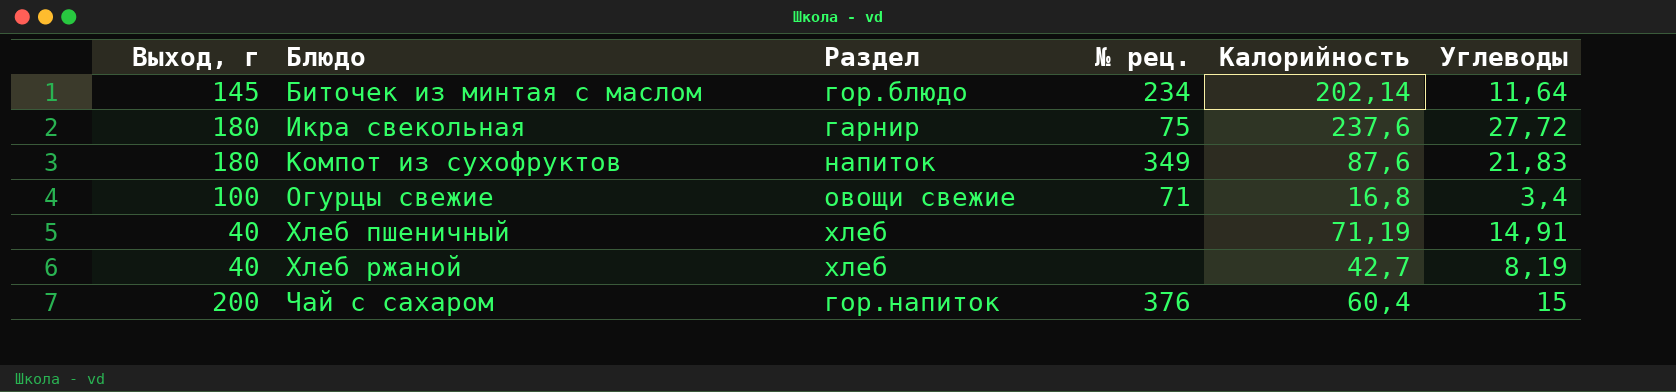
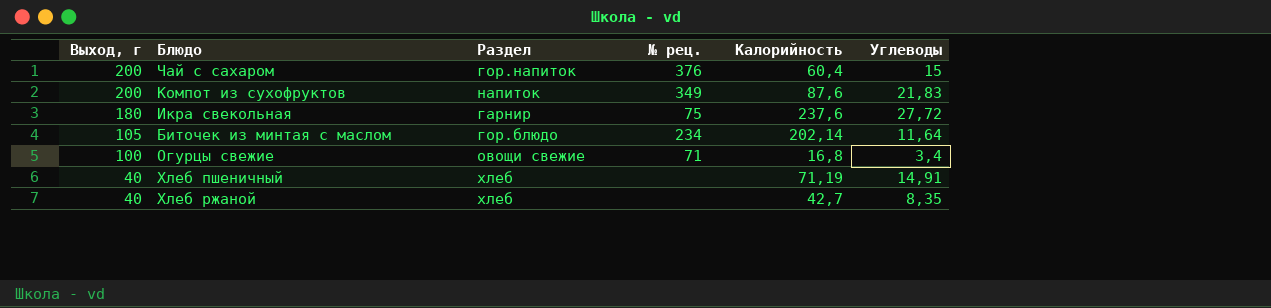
row order: Блюдо ascending -> Выход, г descending
Компот из сухофруктов | Выход, г: 180 -> 200
Биточек из минтая с маслом | Выход, г: 145 -> 105
Хлеб ржаной | Углеводы: 8,19 -> 8,35

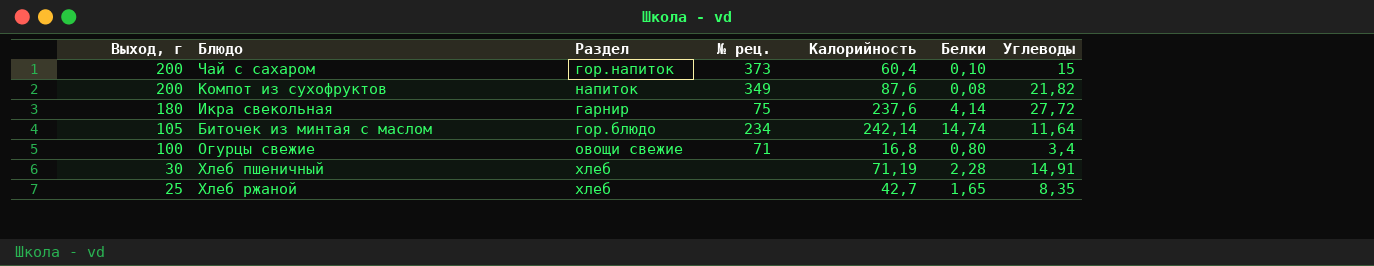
column Белки | position: none -> 6
Чай с сахаром | № рец.: 376 -> 373
Компот из сухофруктов | Углеводы: 21,83 -> 21,82
Биточек из минтая с маслом | Калорийность: 202,14 -> 242,14
Хлеб пшеничный | Выход, г: 40 -> 30
Хлеб ржаной | Выход, г: 40 -> 25

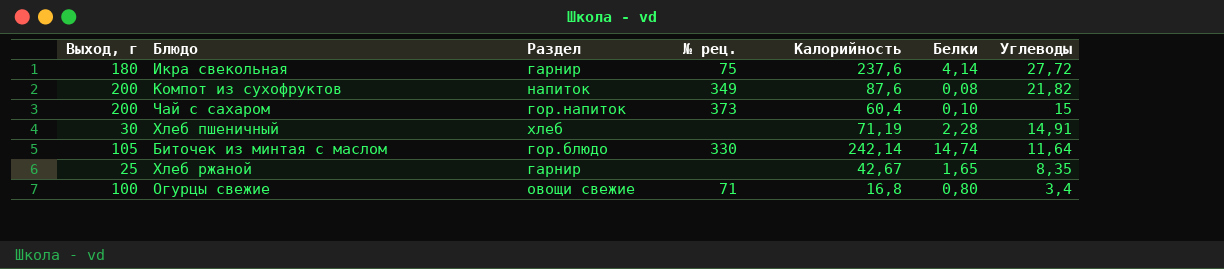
row order: Выход, г descending -> Углеводы descending
Биточек из минтая с маслом | № рец.: 234 -> 330
Хлеб ржаной | Раздел: хлеб -> гарнир
Хлеб ржаной | Калорийность: 42,7 -> 42,67

